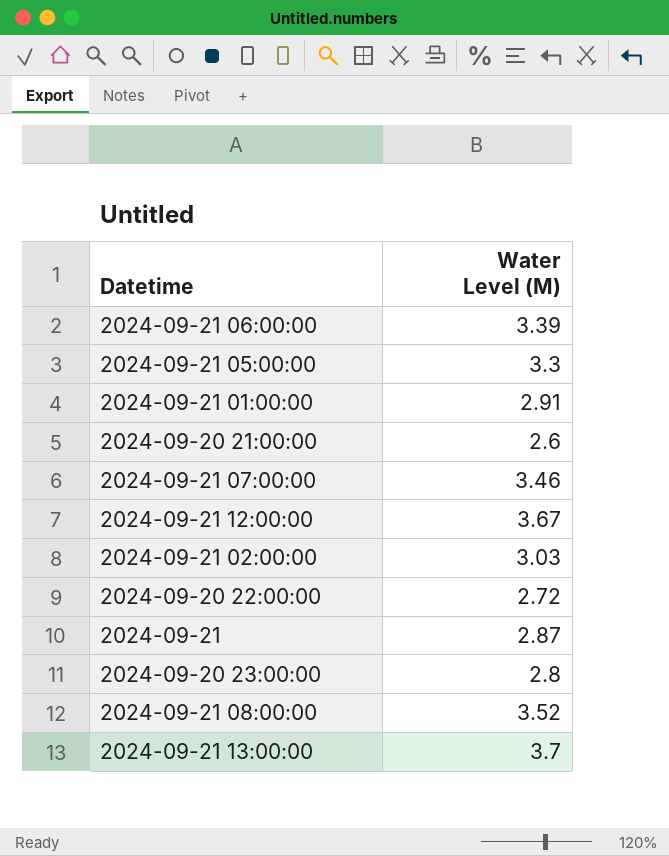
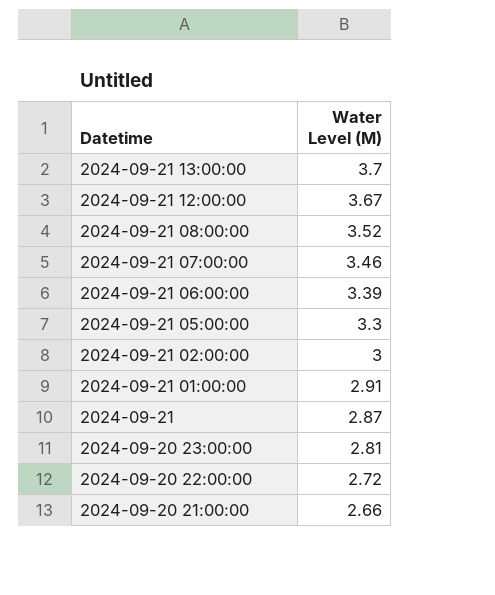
row order: none -> Datetime descending
2024-09-21 02:00:00 | Water Level (M): 3.03 -> 3
2024-09-20 23:00:00 | Water Level (M): 2.8 -> 2.81
2024-09-20 21:00:00 | Water Level (M): 2.6 -> 2.66

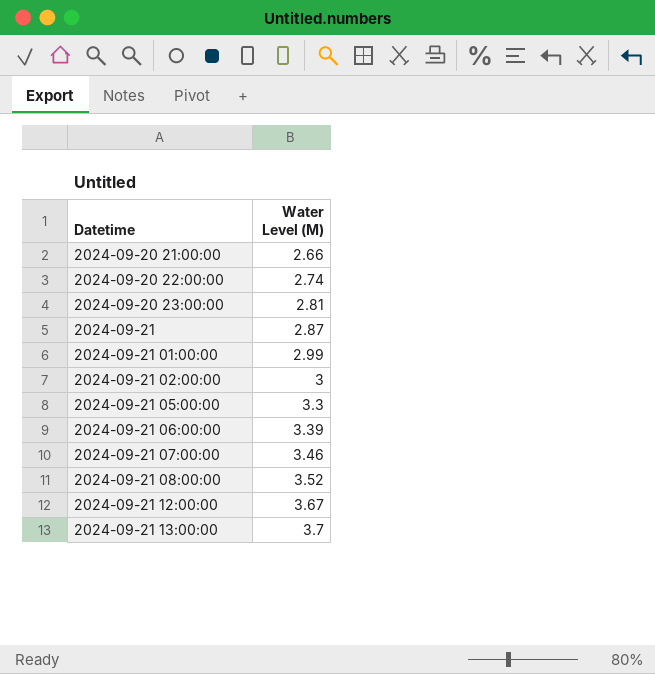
row order: Datetime descending -> Datetime ascending
2024-09-20 22:00:00 | Water Level (M): 2.72 -> 2.74
2024-09-21 01:00:00 | Water Level (M): 2.91 -> 2.99

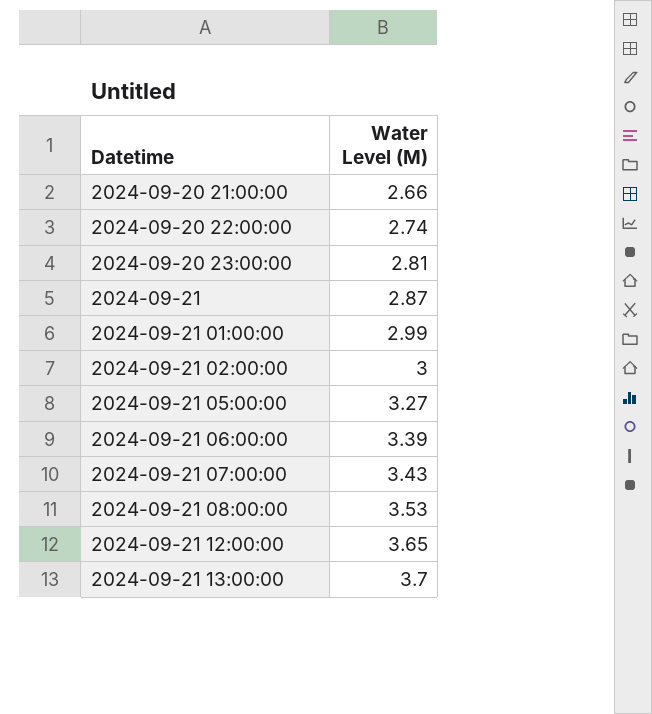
2024-09-21 05:00:00 | Water Level (M): 3.3 -> 3.27
2024-09-21 07:00:00 | Water Level (M): 3.46 -> 3.43
2024-09-21 08:00:00 | Water Level (M): 3.52 -> 3.53
2024-09-21 12:00:00 | Water Level (M): 3.67 -> 3.65

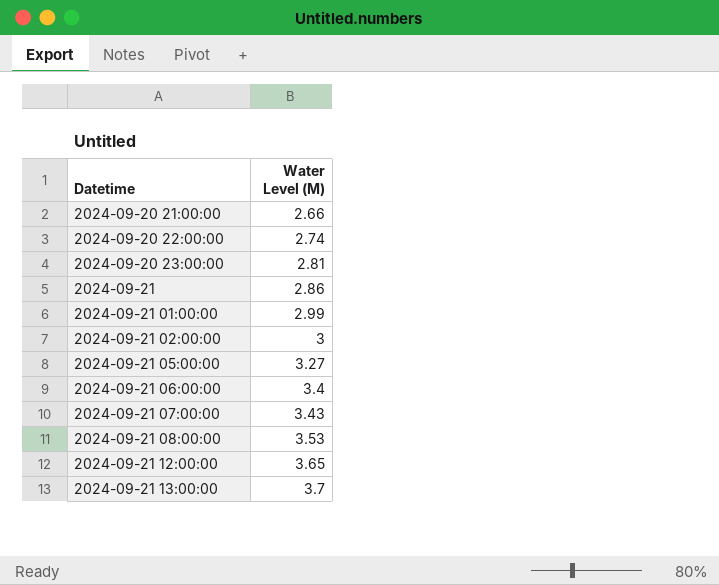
2024-09-21 | Water Level (M): 2.87 -> 2.86
2024-09-21 06:00:00 | Water Level (M): 3.39 -> 3.4

